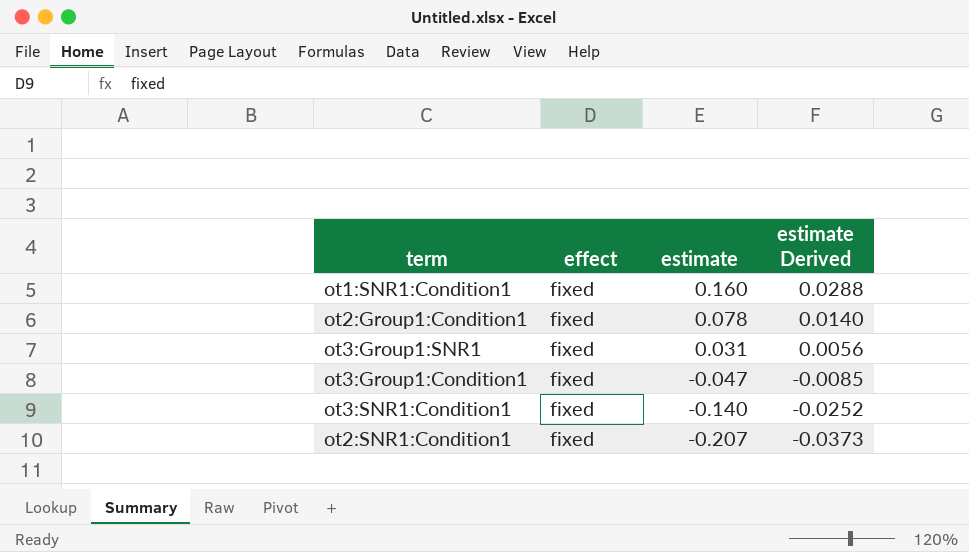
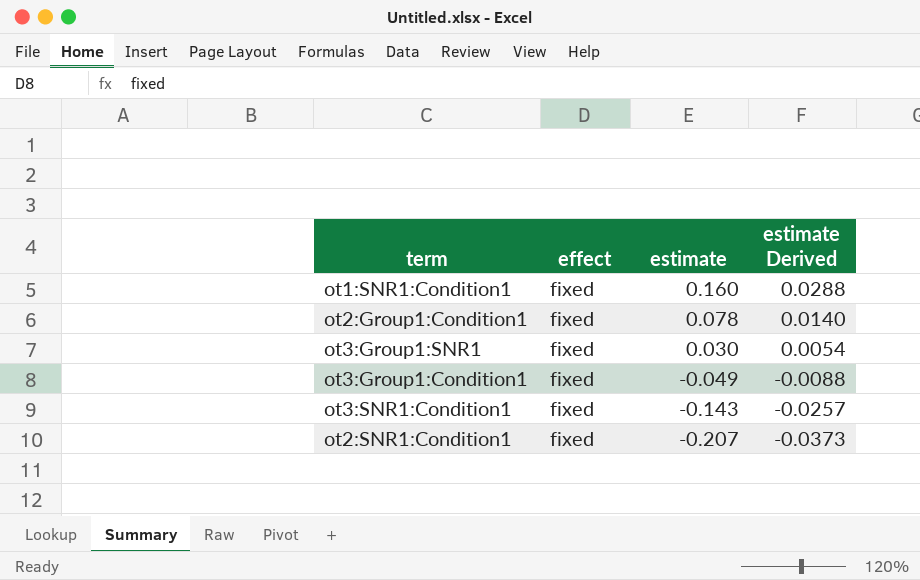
ot3:Group1:SNR1 | estimate: 0.031 -> 0.030
ot3:Group1:SNR1 | estimate Derived: 0.0056 -> 0.0054
ot3:Group1:Condition1 | estimate: -0.047 -> -0.049
ot3:Group1:Condition1 | estimate Derived: -0.0085 -> -0.0088
ot3:SNR1:Condition1 | estimate: -0.140 -> -0.143
ot3:SNR1:Condition1 | estimate Derived: -0.0252 -> -0.0257

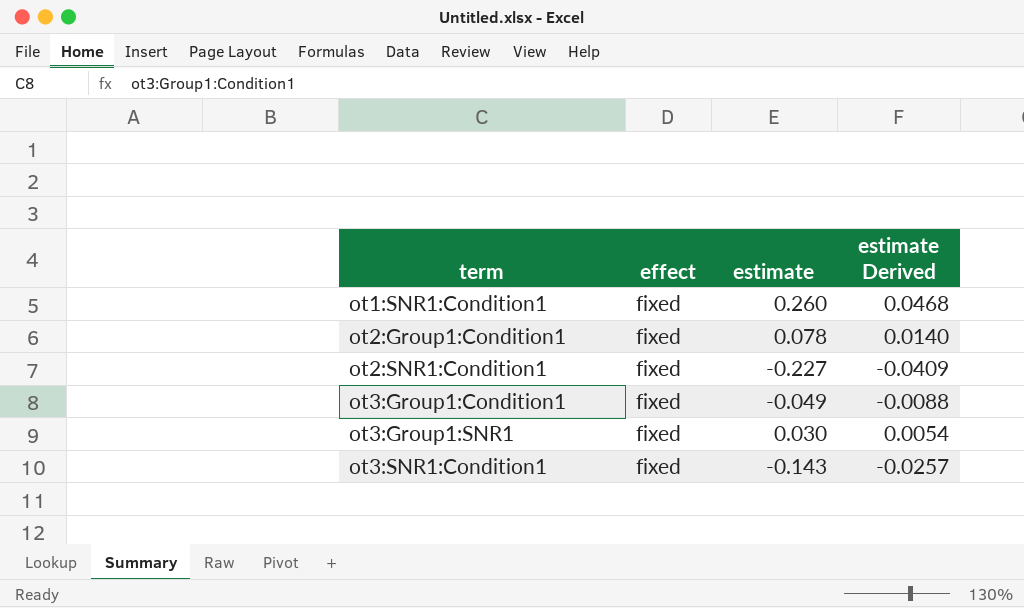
row order: estimate descending -> term ascending
ot1:SNR1:Condition1 | estimate: 0.160 -> 0.260
ot1:SNR1:Condition1 | estimate Derived: 0.0288 -> 0.0468
ot2:SNR1:Condition1 | estimate: -0.207 -> -0.227
ot2:SNR1:Condition1 | estimate Derived: -0.0373 -> -0.0409

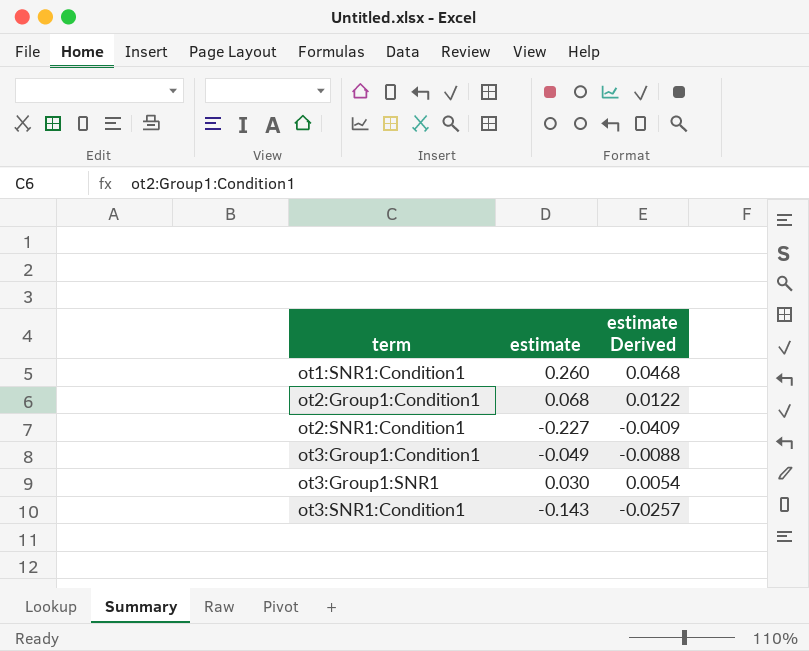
column effect | position: 2 -> none
ot2:Group1:Condition1 | estimate: 0.078 -> 0.068
ot2:Group1:Condition1 | estimate Derived: 0.0140 -> 0.0122

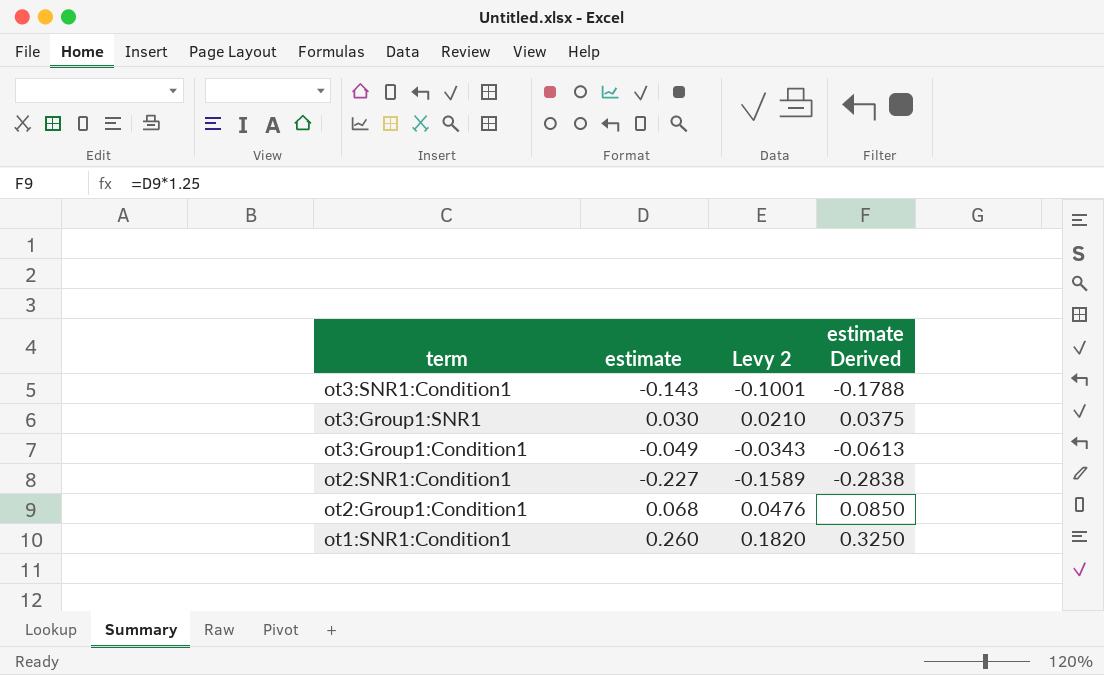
row order: term ascending -> term descending
column Levy 2 | formula: none -> [estimate] * 0.7
column estimate Derived | formula: [estimate] * 0.18 -> [estimate] * 1.25

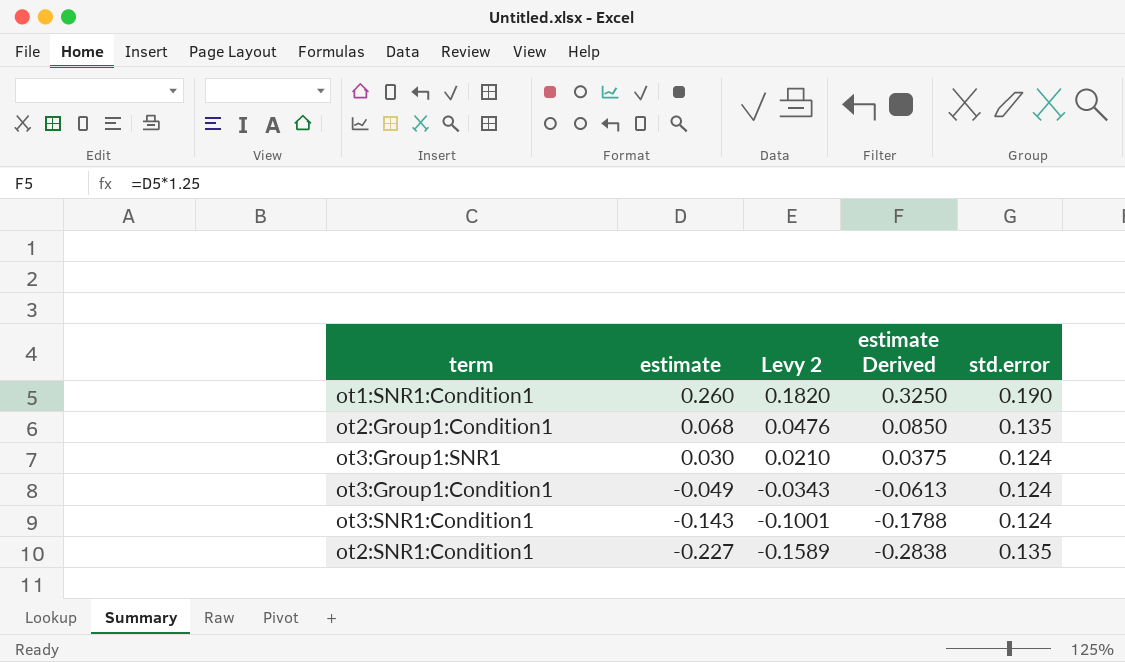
row order: term descending -> estimate descending
column std.error | position: none -> 5

